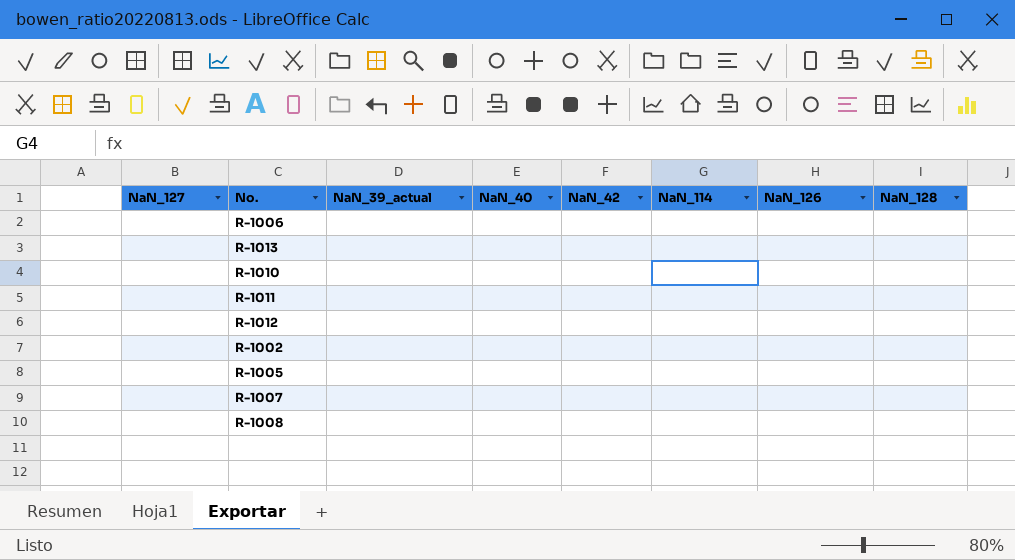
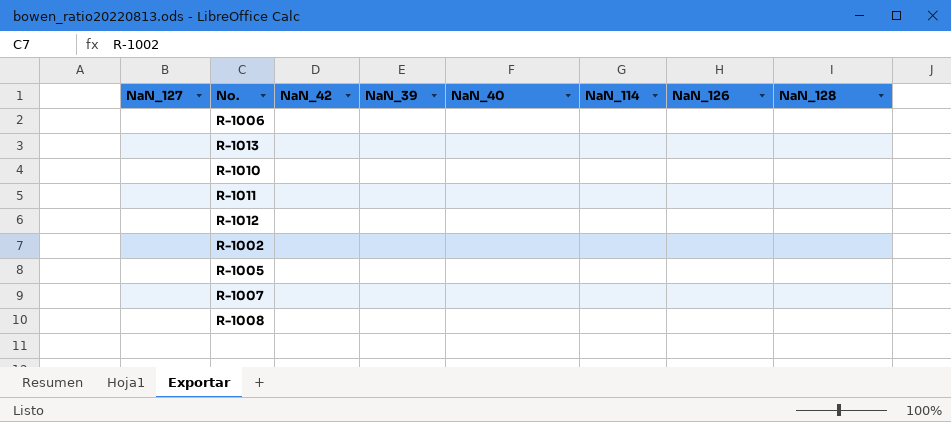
column NaN_42 | position: 5 -> 3
column name: NaN_39_actual -> NaN_39

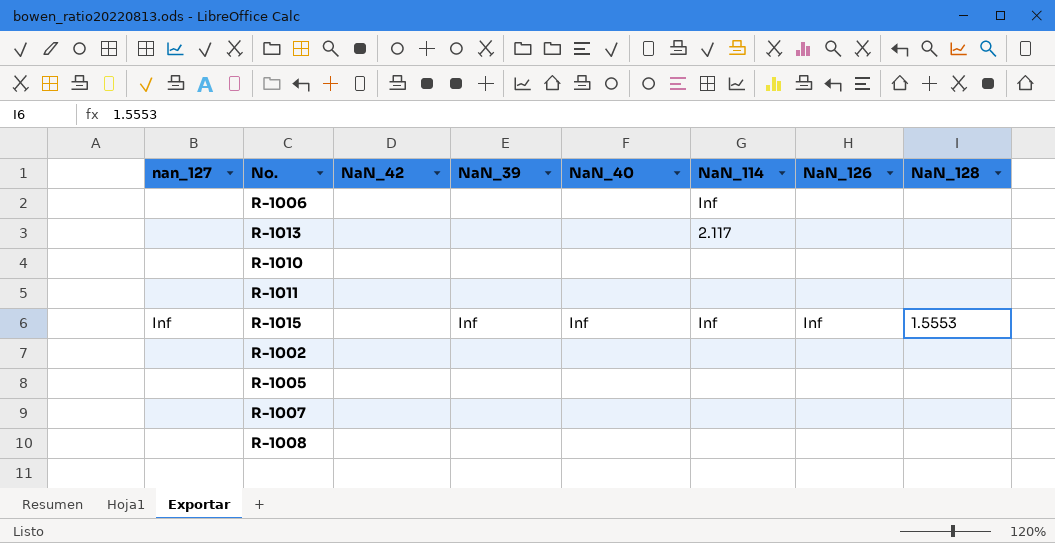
column name: NaN_127 -> nan_127
row R-1012: none | none | none | none | none | none | none -> none
R-1006 | NaN_114: none -> Inf
R-1013 | NaN_114: none -> 2.117
row R-1015: none -> Inf | none | Inf | Inf | Inf | Inf | 1.5553

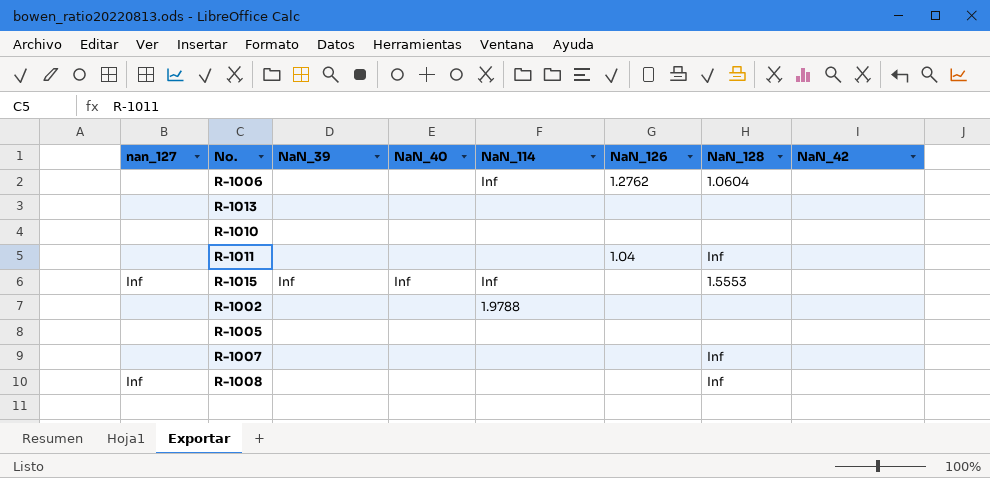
column NaN_42 | position: 3 -> 8
R-1006 | NaN_126: none -> 1.2762
R-1006 | NaN_128: none -> 1.0604
R-1013 | NaN_114: 2.117 -> none
R-1011 | NaN_126: none -> 1.04
R-1011 | NaN_128: none -> Inf
R-1015 | NaN_126: Inf -> none
R-1002 | NaN_114: none -> 1.9788
R-1007 | NaN_128: none -> Inf
R-1008 | nan_127: none -> Inf
R-1008 | NaN_128: none -> Inf

